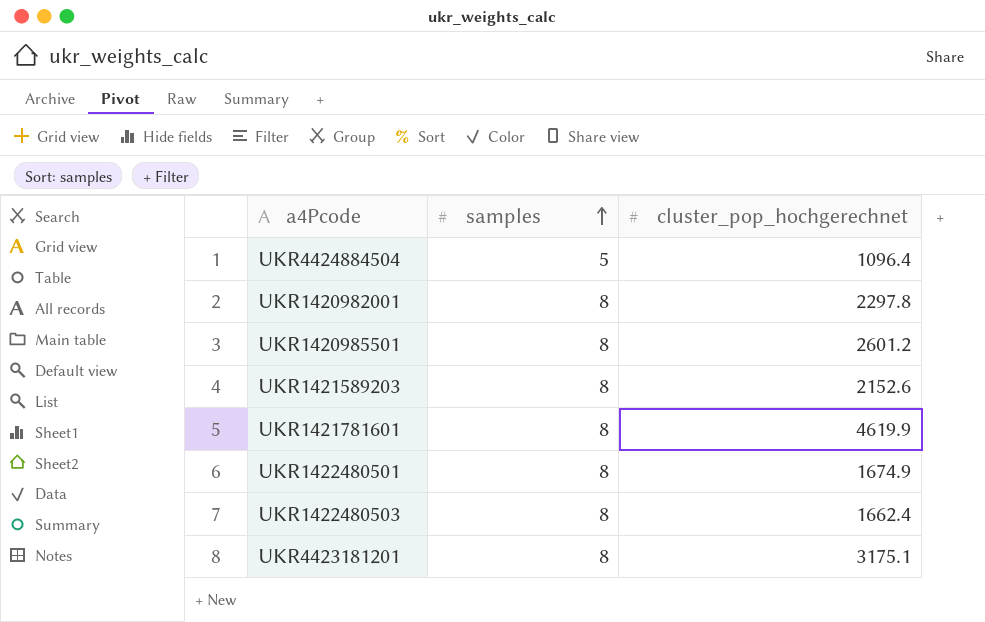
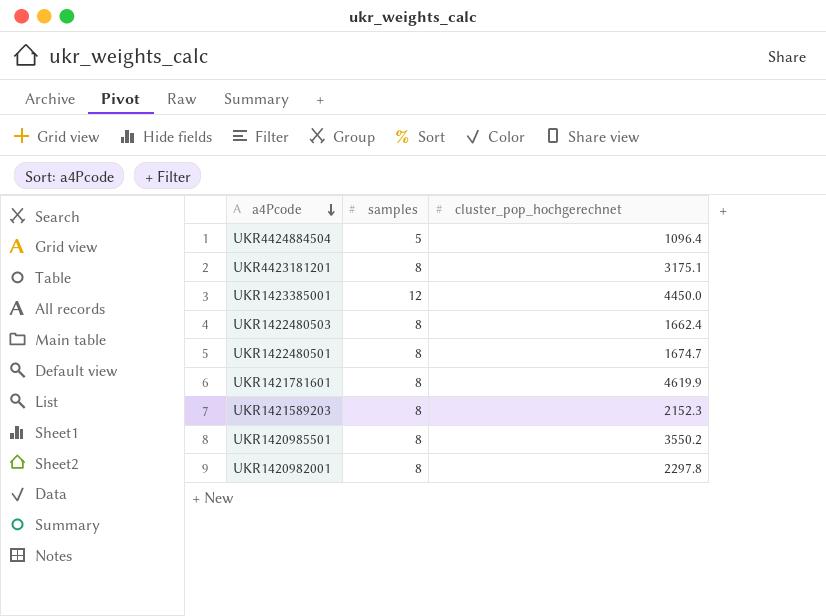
row order: samples ascending -> a4Pcode descending
row UKR1423385001: none -> 12 | 4450.0
UKR1422480501 | cluster_pop_hochgerechnet: 1674.9 -> 1674.7
UKR1421589203 | cluster_pop_hochgerechnet: 2152.6 -> 2152.3
UKR1420985501 | cluster_pop_hochgerechnet: 2601.2 -> 3550.2

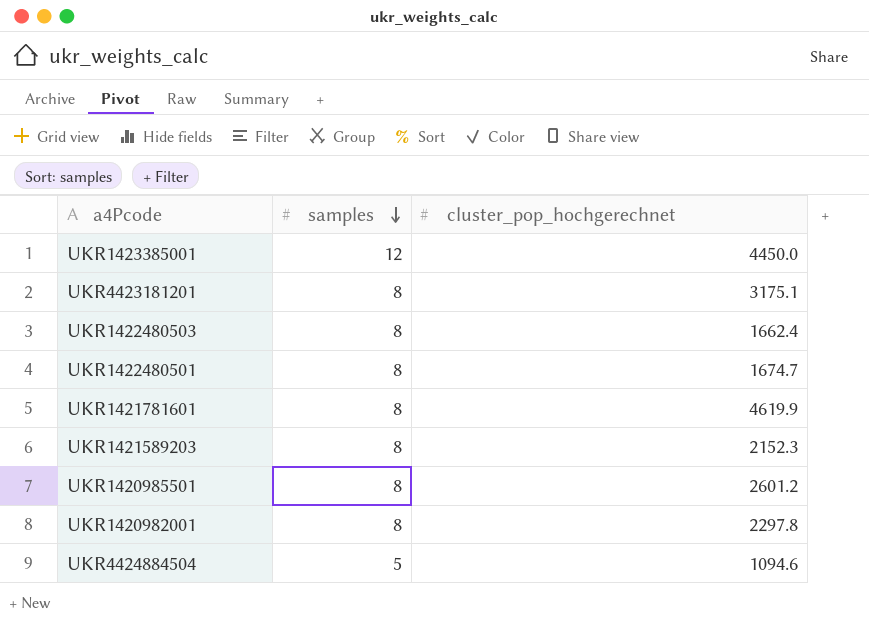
row order: a4Pcode descending -> samples descending
UKR1420985501 | cluster_pop_hochgerechnet: 3550.2 -> 2601.2
UKR4424884504 | cluster_pop_hochgerechnet: 1096.4 -> 1094.6

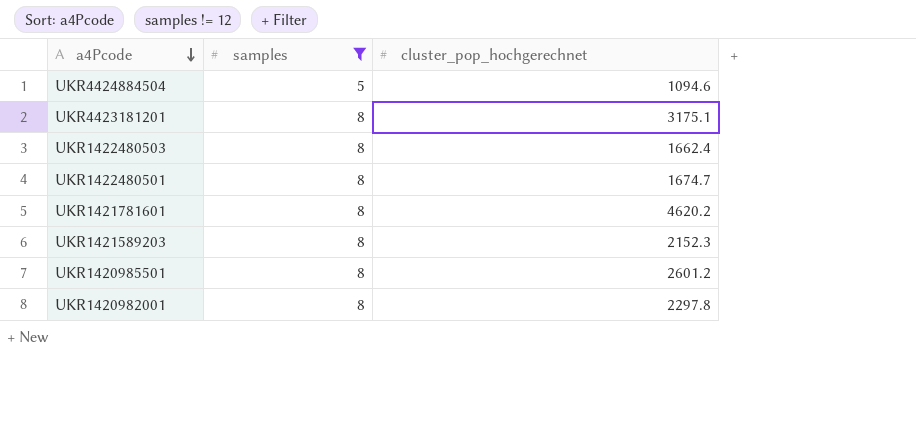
filter: none -> samples != 12
row order: samples descending -> a4Pcode descending
UKR1421781601 | cluster_pop_hochgerechnet: 4619.9 -> 4620.2

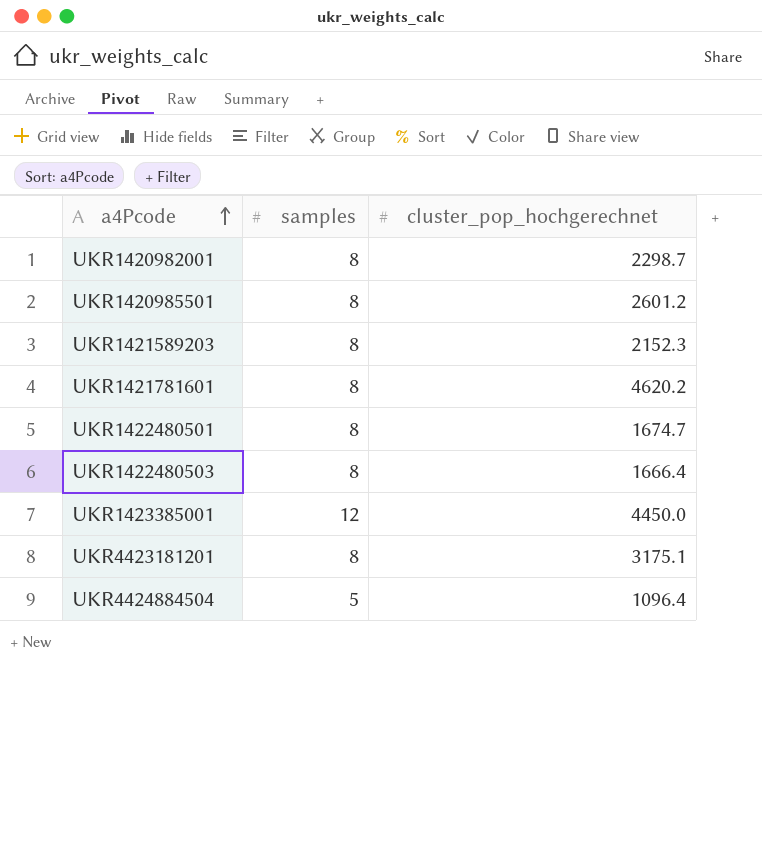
filter: samples != 12 -> none
row order: a4Pcode descending -> a4Pcode ascending
UKR1420982001 | cluster_pop_hochgerechnet: 2297.8 -> 2298.7
UKR1422480503 | cluster_pop_hochgerechnet: 1662.4 -> 1666.4
UKR4424884504 | cluster_pop_hochgerechnet: 1094.6 -> 1096.4

